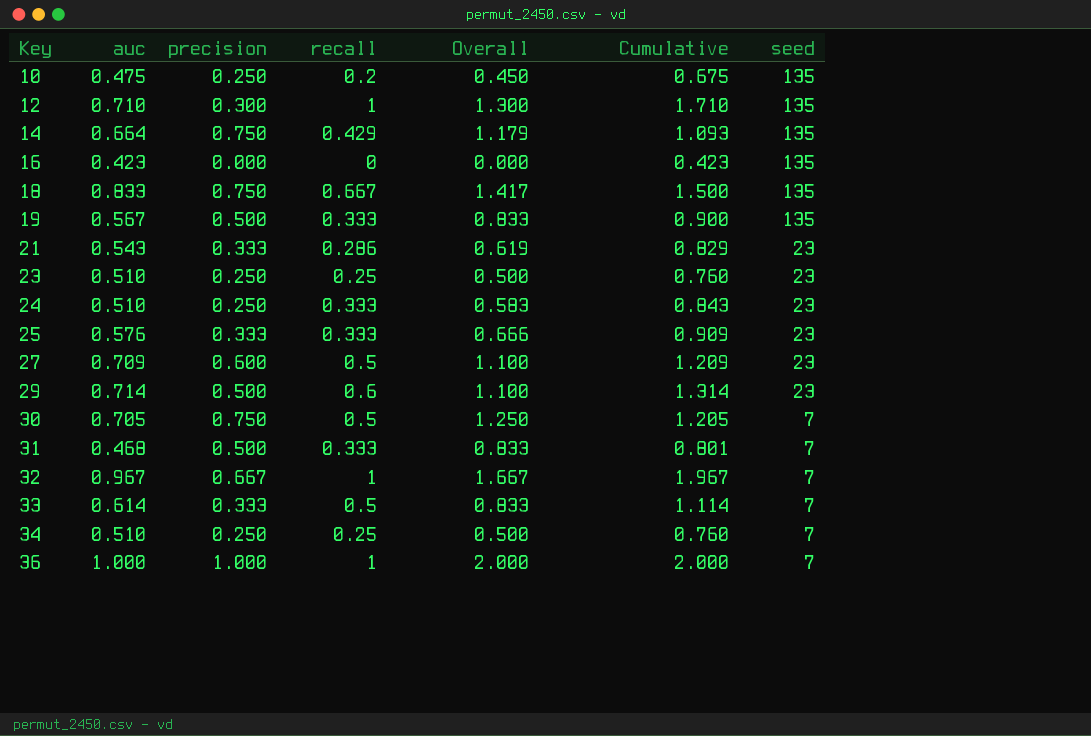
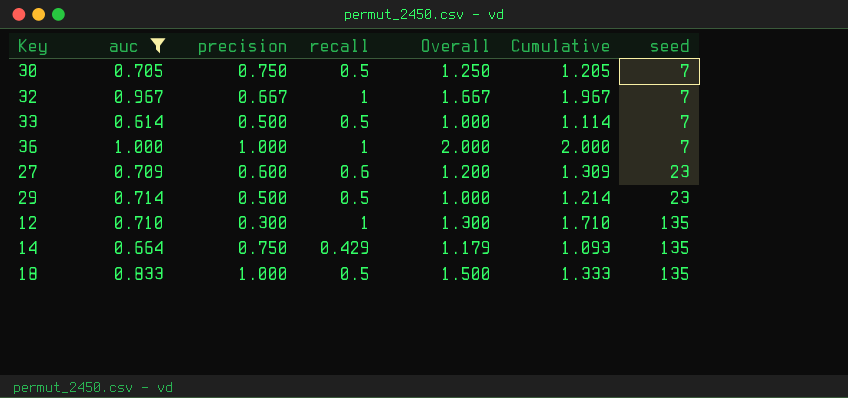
filter: none -> auc >= 0.614
row order: Key ascending -> seed ascending
33 | precision: 0.333 -> 0.500
33 | Overall: 0.833 -> 1.000
27 | recall: 0.5 -> 0.6
27 | Overall: 1.100 -> 1.200
27 | Cumulative: 1.209 -> 1.309
29 | recall: 0.6 -> 0.5
29 | Overall: 1.100 -> 1.000
29 | Cumulative: 1.314 -> 1.214
18 | precision: 0.750 -> 1.000
18 | recall: 0.667 -> 0.5
18 | Overall: 1.417 -> 1.500
18 | Cumulative: 1.500 -> 1.333

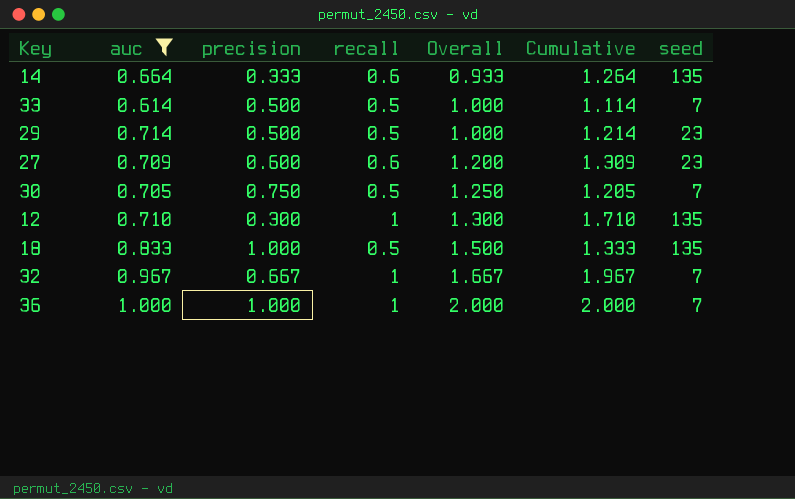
row order: seed ascending -> Overall ascending
14 | precision: 0.750 -> 0.333
14 | recall: 0.429 -> 0.6
14 | Overall: 1.179 -> 0.933
14 | Cumulative: 1.093 -> 1.264

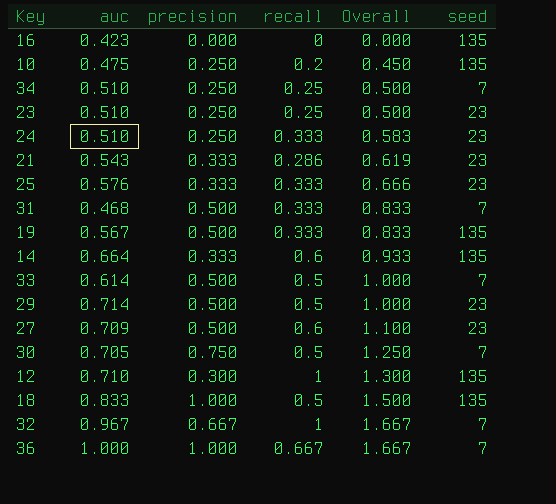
filter: auc >= 0.614 -> none
column Cumulative | formula: [auc] + [recall] -> none
27 | precision: 0.600 -> 0.500
27 | Overall: 1.200 -> 1.100
36 | recall: 1 -> 0.667
36 | Overall: 2.000 -> 1.667

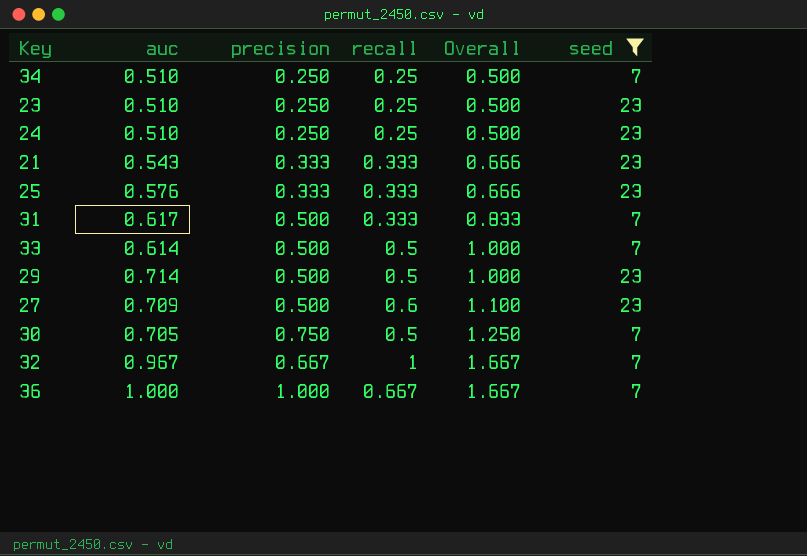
filter: none -> seed != 135
24 | recall: 0.333 -> 0.25
24 | Overall: 0.583 -> 0.500
21 | recall: 0.286 -> 0.333
21 | Overall: 0.619 -> 0.666
31 | auc: 0.468 -> 0.617

